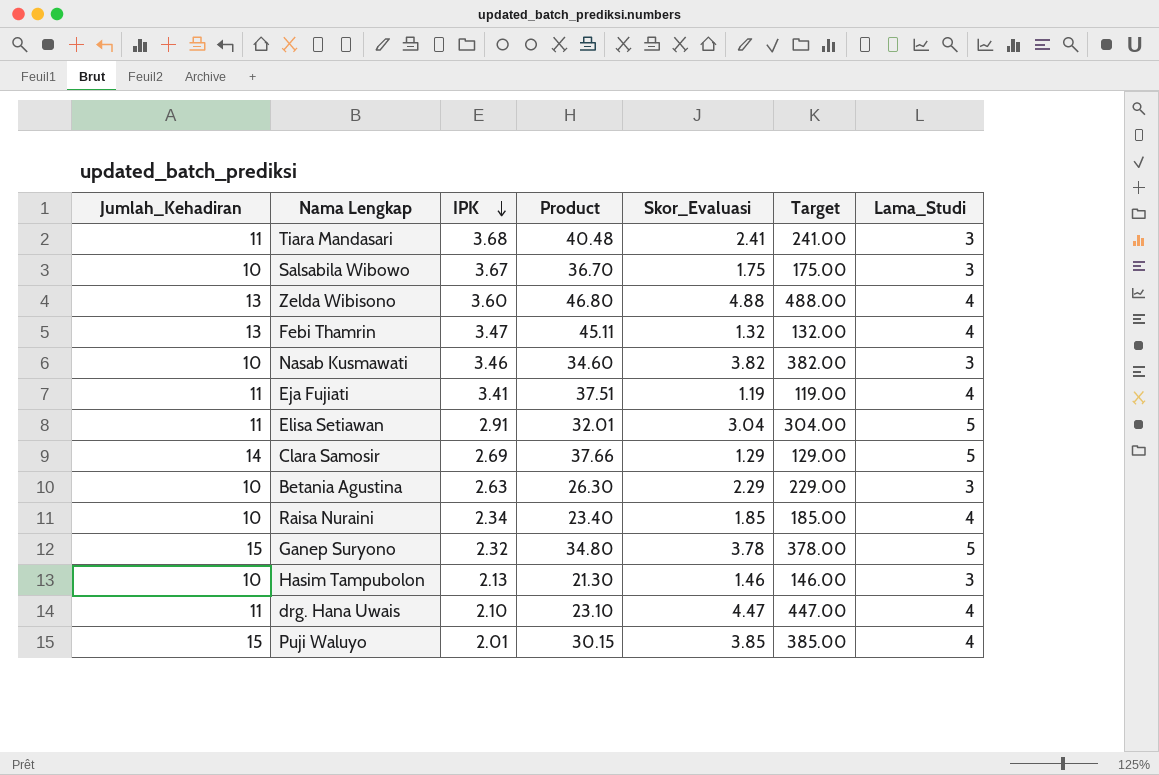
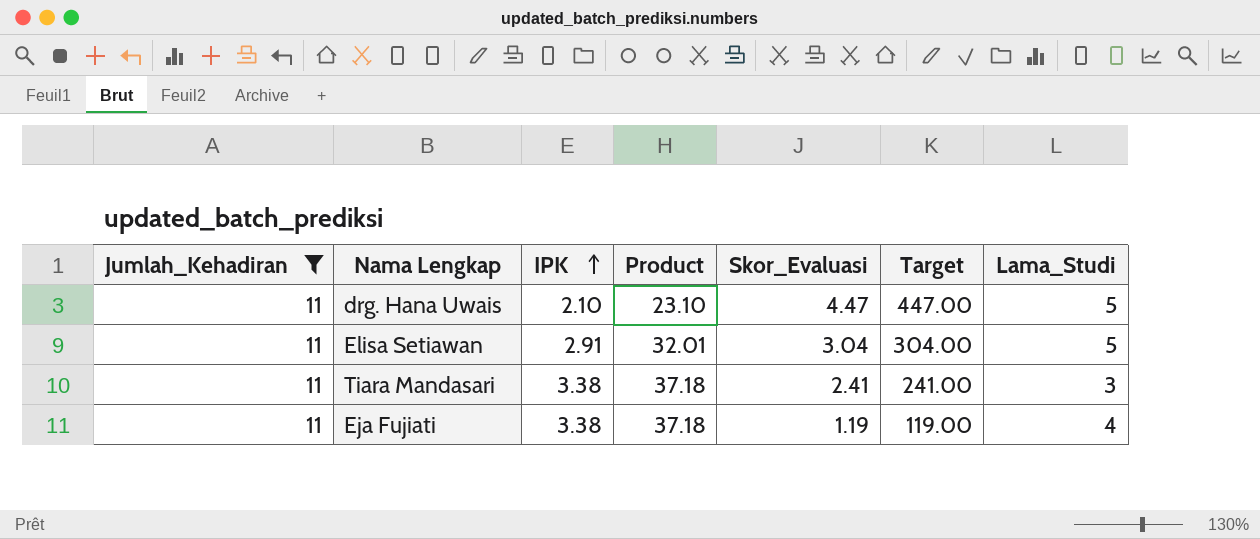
filter: none -> Jumlah_Kehadiran = 11
row order: IPK descending -> IPK ascending
drg. Hana Uwais | Lama_Studi: 4 -> 5
Tiara Mandasari | IPK: 3.68 -> 3.38
Tiara Mandasari | Product: 40.48 -> 37.18
Eja Fujiati | IPK: 3.41 -> 3.38
Eja Fujiati | Product: 37.51 -> 37.18

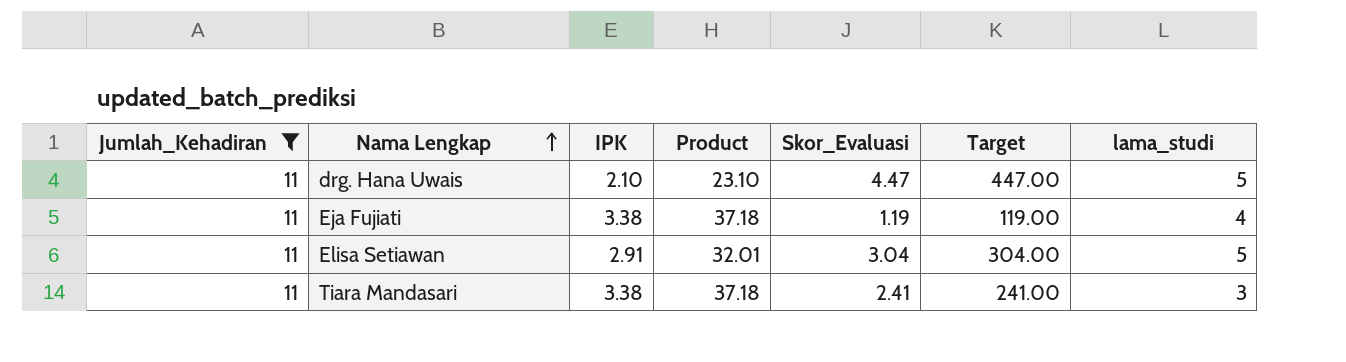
row order: IPK ascending -> Nama Lengkap ascending
column name: Lama_Studi -> lama_studi

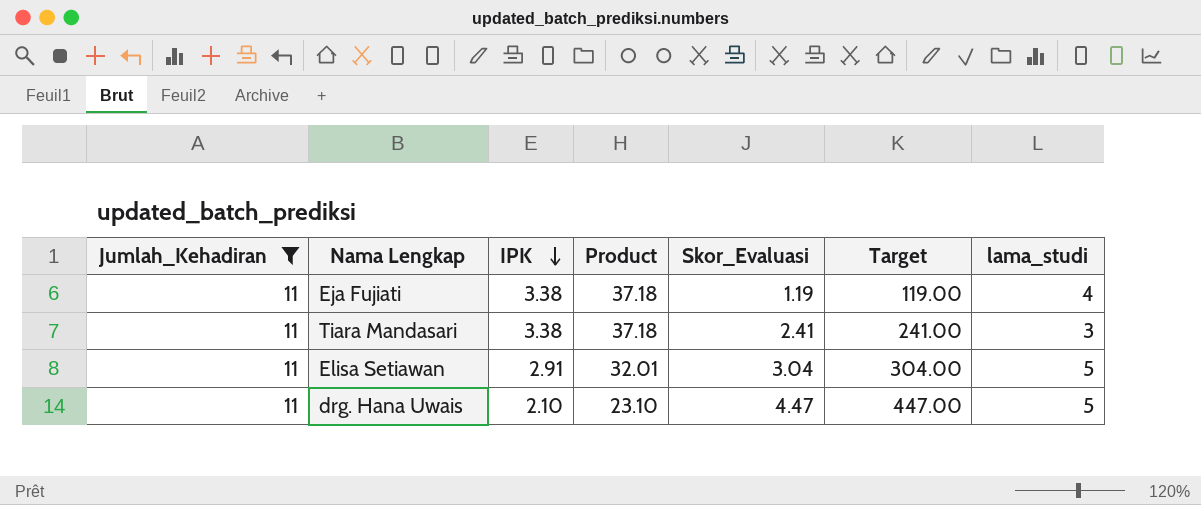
row order: Nama Lengkap ascending -> IPK descending

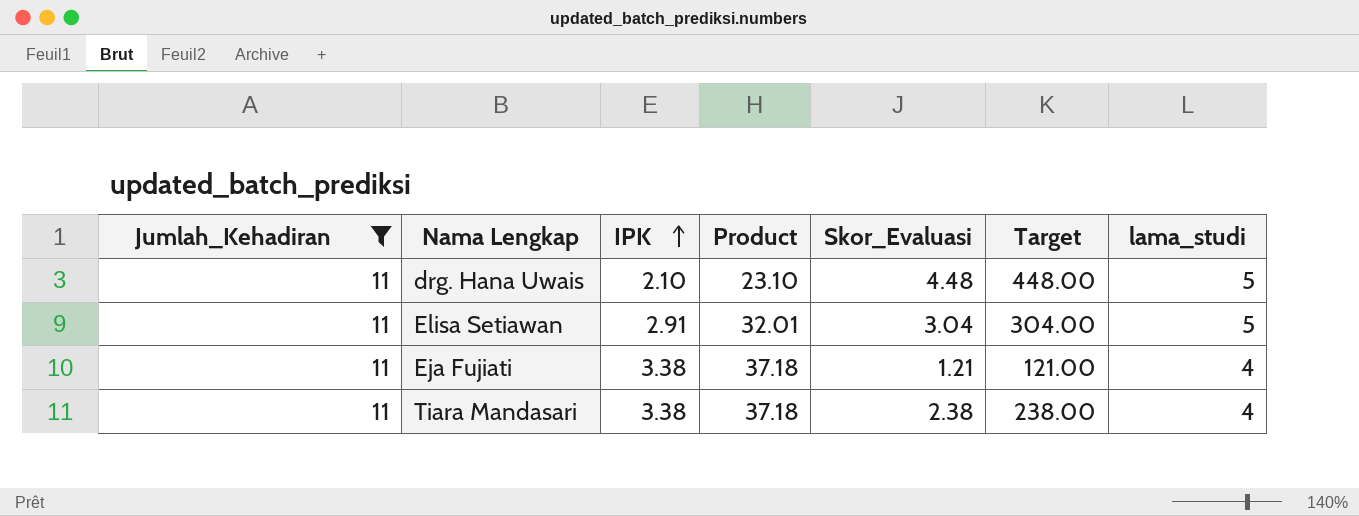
row order: IPK descending -> IPK ascending
drg. Hana Uwais | Skor_Evaluasi: 4.47 -> 4.48
drg. Hana Uwais | Target: 447.00 -> 448.00
Eja Fujiati | Skor_Evaluasi: 1.19 -> 1.21
Eja Fujiati | Target: 119.00 -> 121.00
Tiara Mandasari | Skor_Evaluasi: 2.41 -> 2.38
Tiara Mandasari | Target: 241.00 -> 238.00
Tiara Mandasari | lama_studi: 3 -> 4

